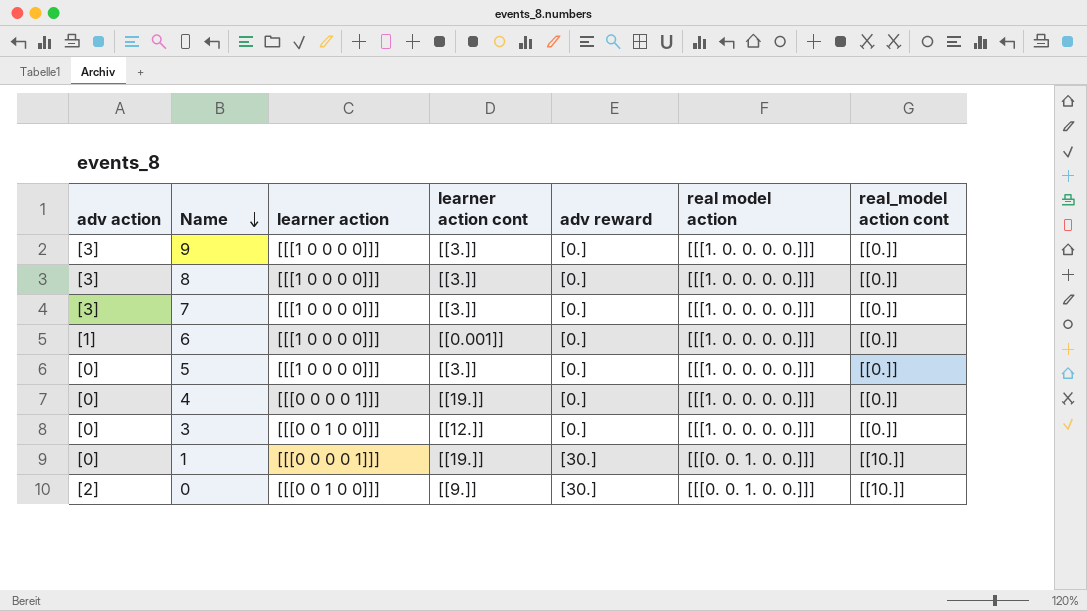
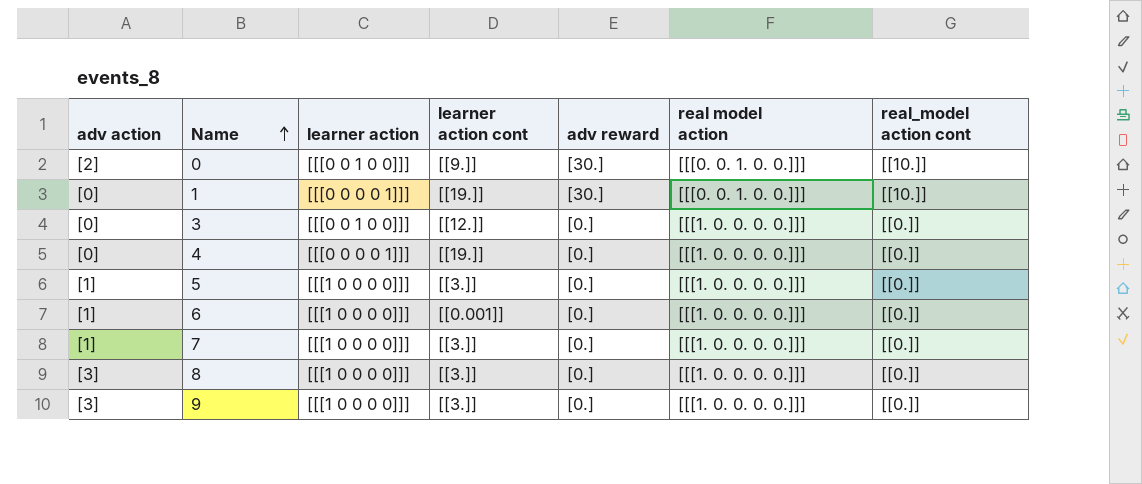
row order: Name descending -> Name ascending
5 | adv action: [0] -> [1]
7 | adv action: [3] -> [1]

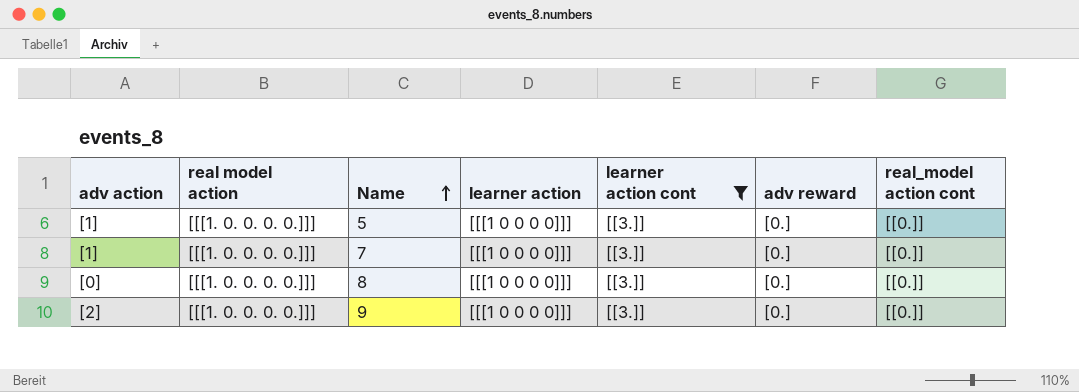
filter: none -> learner action cont = [[3.]]
column real model action | position: 6 -> 2
8 | adv action: [3] -> [0]
9 | adv action: [3] -> [2]

